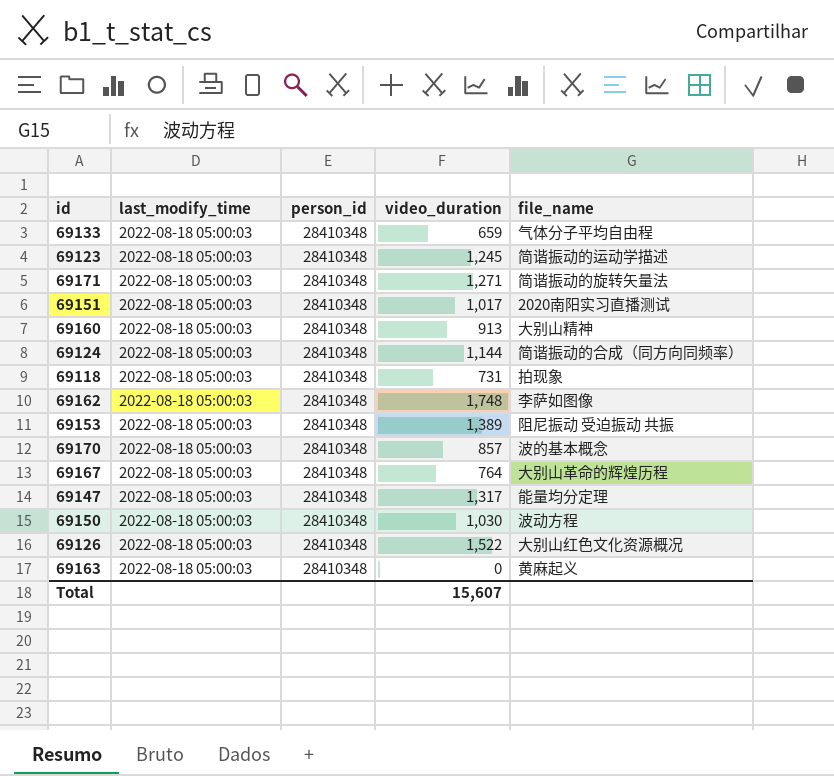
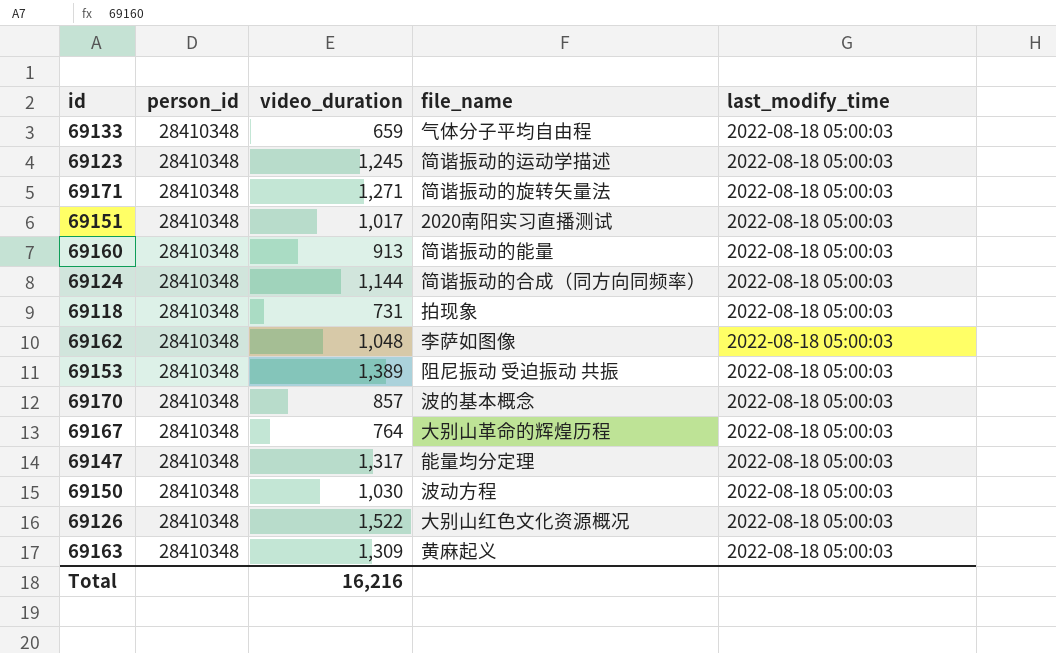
column last_modify_time | position: 2 -> 5
69160 | file_name: 大别山精神 -> 简谐振动的能量
69162 | video_duration: 1,748 -> 1,048
69163 | video_duration: 0 -> 1,309
Total | video_duration: 15,607 -> 16,216

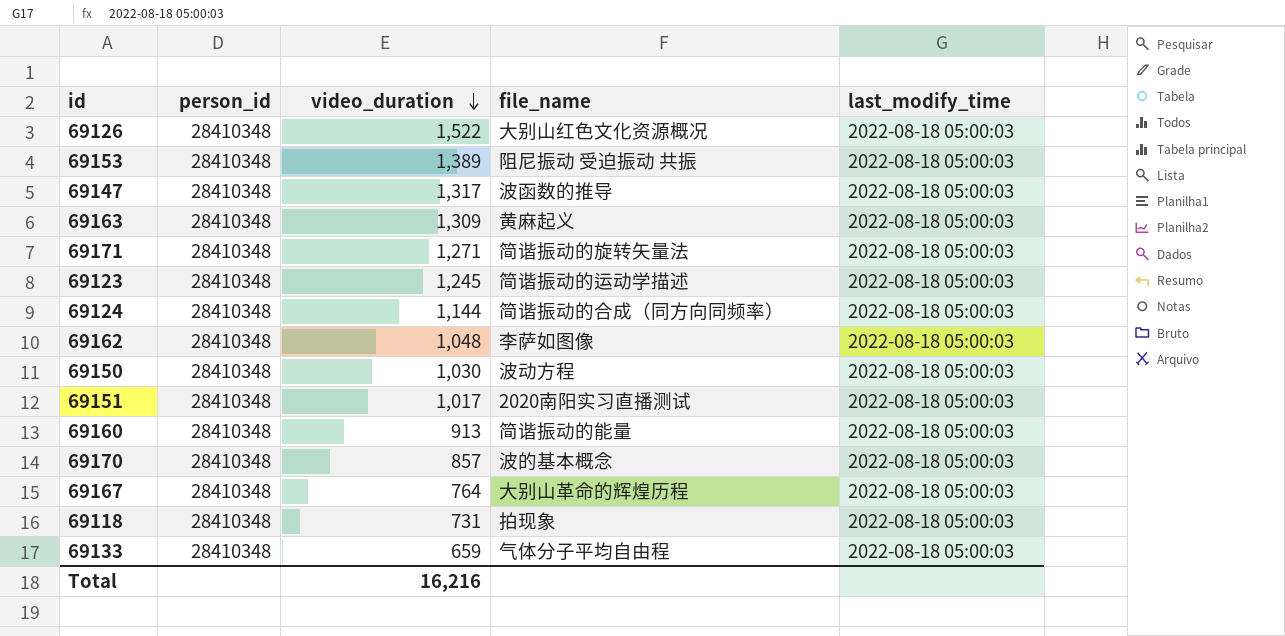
row order: none -> video_duration descending
69147 | file_name: 能量均分定理 -> 波函数的推导

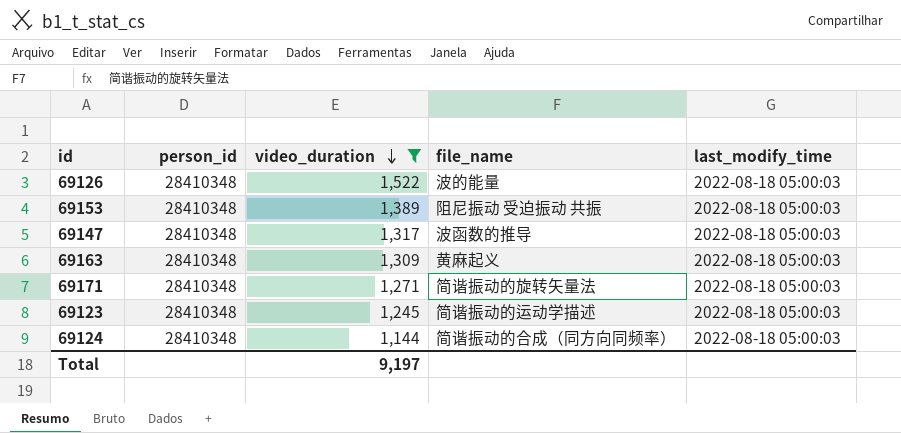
filter: none -> video_duration >= 1,144
69126 | file_name: 大别山红色文化资源概况 -> 波的能量
Total | video_duration: 16,216 -> 9,197

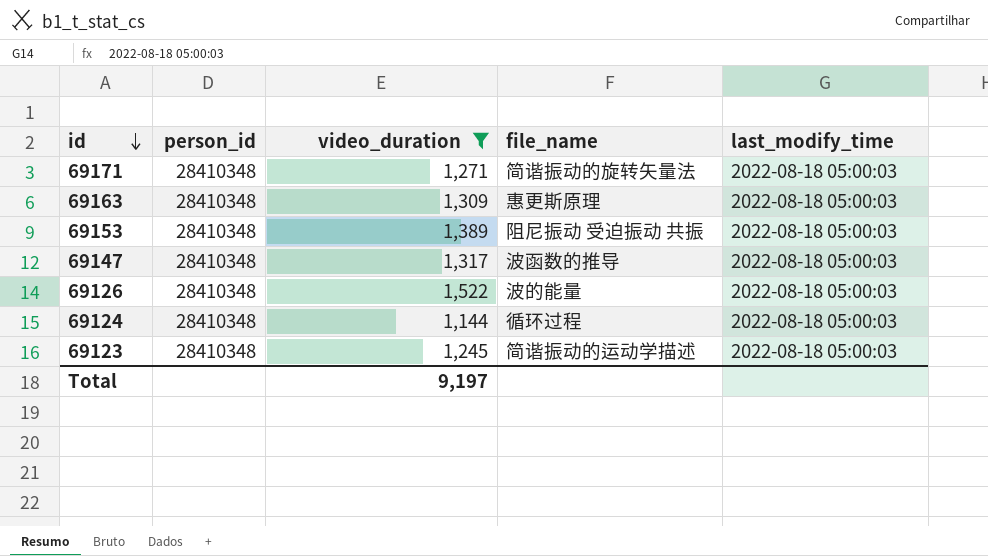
row order: video_duration descending -> id descending
69163 | file_name: 黄麻起义 -> 惠更斯原理
69124 | file_name: 简谐振动的合成（同方向同频率） -> 循环过程

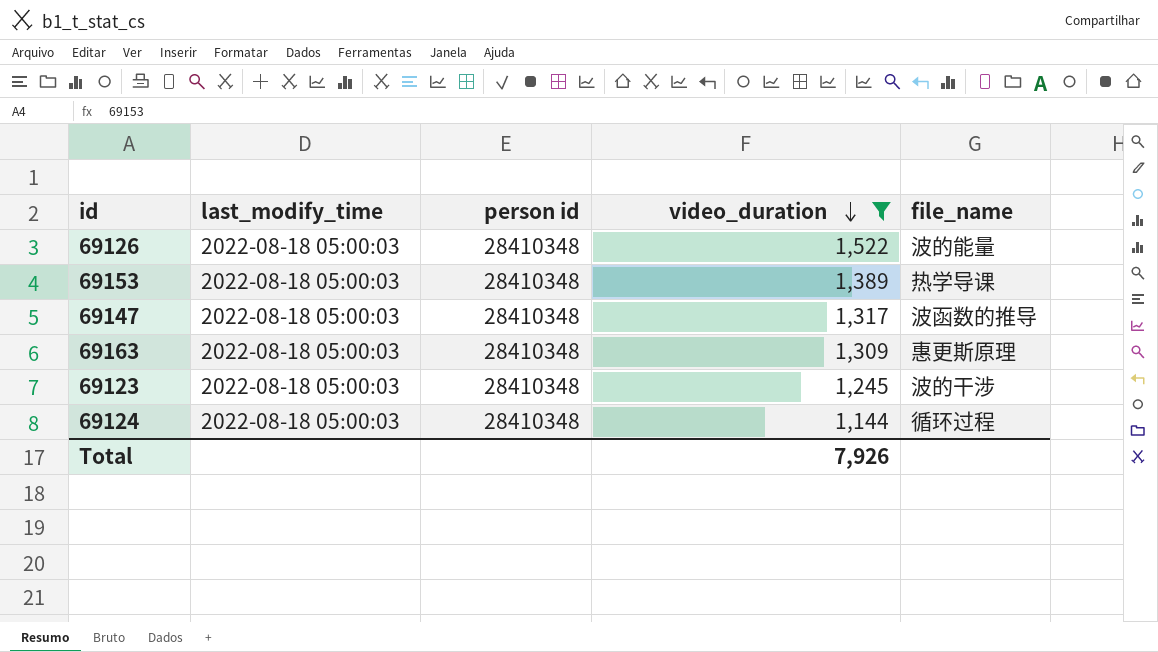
row order: id descending -> video_duration descending
column last_modify_time | position: 5 -> 2
column name: person_id -> person id
row 69171: 28410348 | 1,271 | 简谐振动的旋转矢量法 | 2022-08-18 05:00:03 -> none
69153 | file_name: 阻尼振动 受迫振动 共振 -> 热学导课
69123 | file_name: 简谐振动的运动学描述 -> 波的干涉
Total | video_duration: 9,197 -> 7,926

